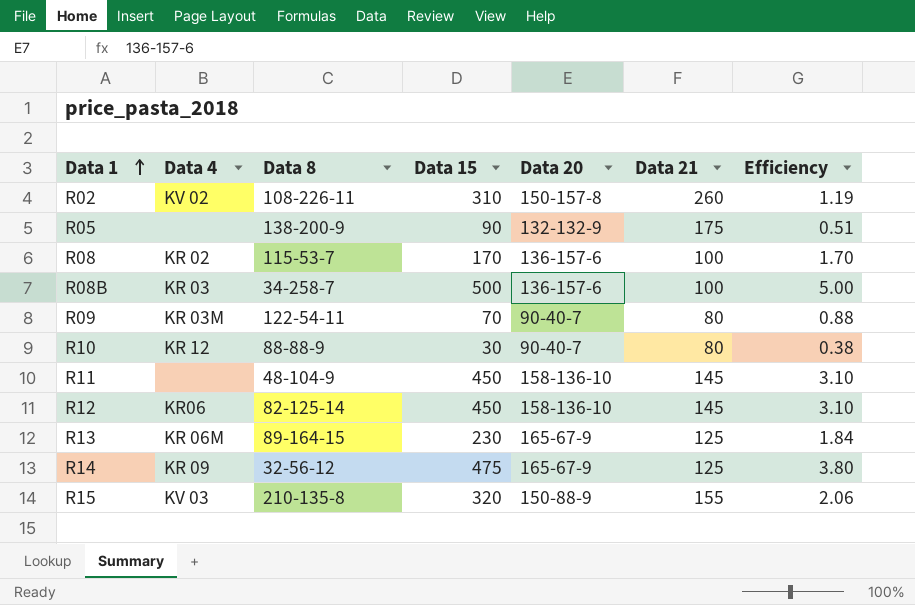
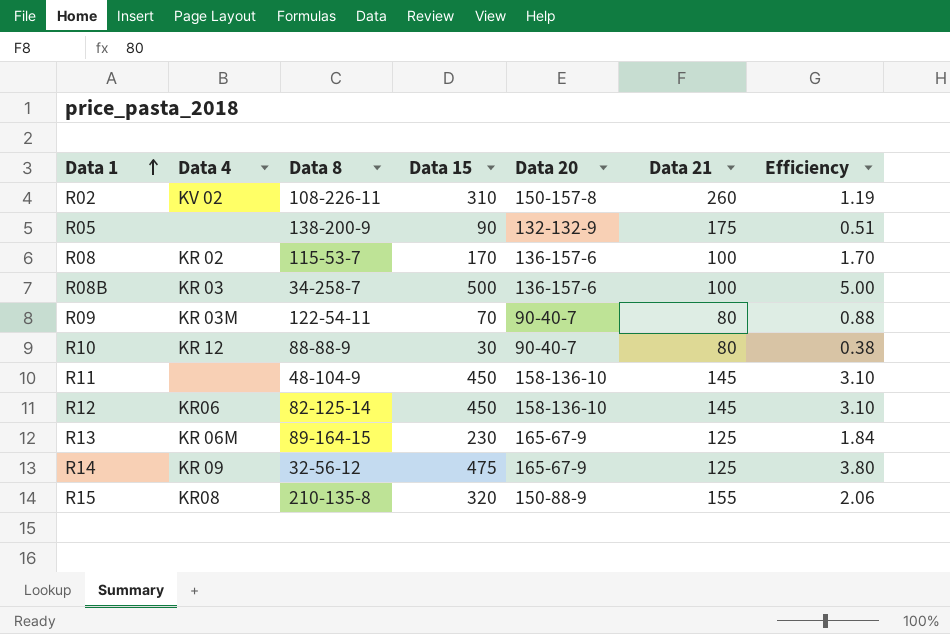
R15 | Data 4: KV 03 -> KR08

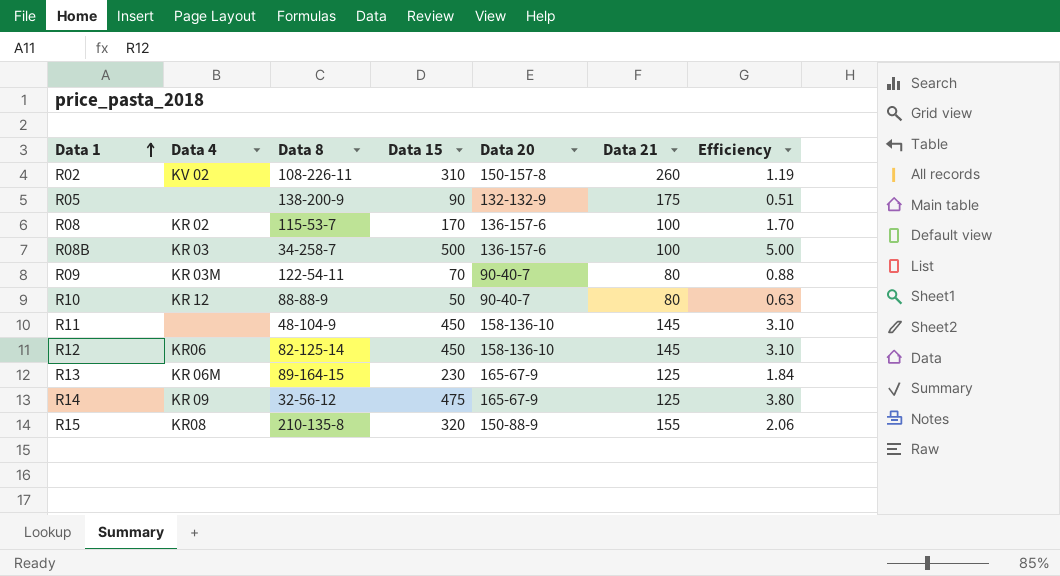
R10 | Data 15: 30 -> 50
R10 | Efficiency: 0.38 -> 0.63

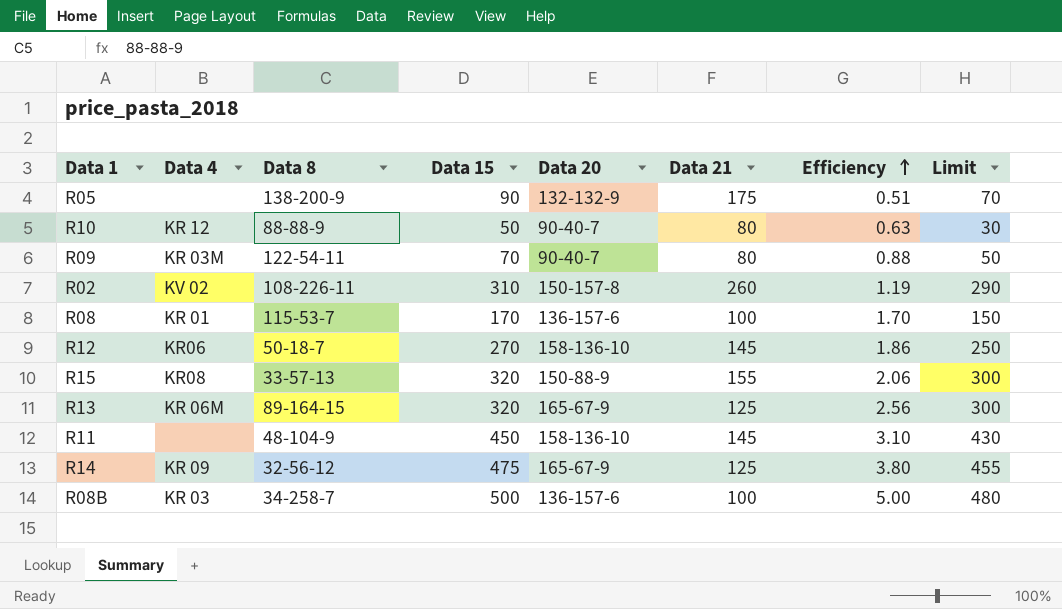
row order: Data 1 ascending -> Efficiency ascending
column Limit | formula: none -> [Data 15] - 20
R08 | Data 4: KR 02 -> KR 01
R12 | Data 8: 82-125-14 -> 50-18-7
R12 | Data 15: 450 -> 270
R12 | Efficiency: 3.10 -> 1.86
R15 | Data 8: 210-135-8 -> 33-57-13
R13 | Data 15: 230 -> 320
R13 | Efficiency: 1.84 -> 2.56

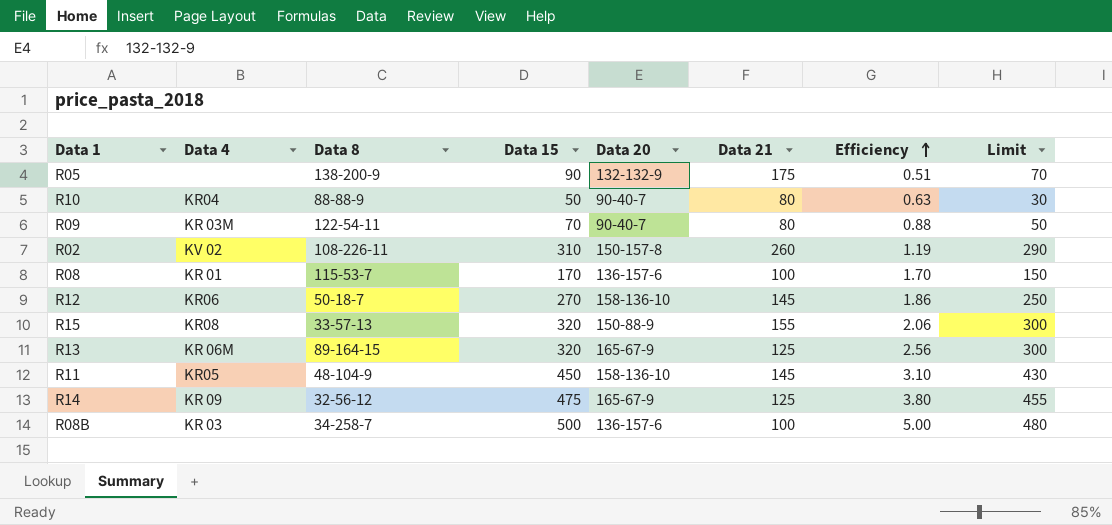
R10 | Data 4: KR 12 -> KR04
R11 | Data 4: none -> KR05

